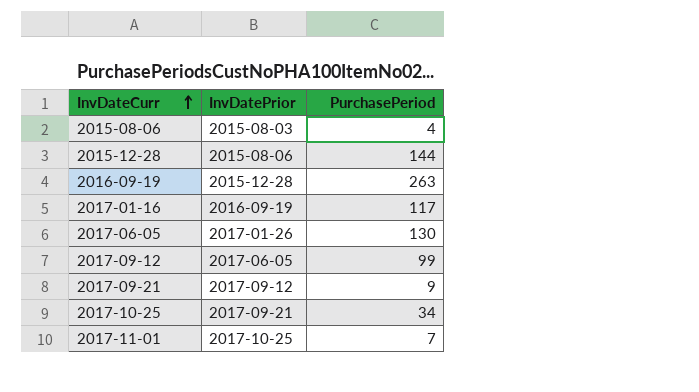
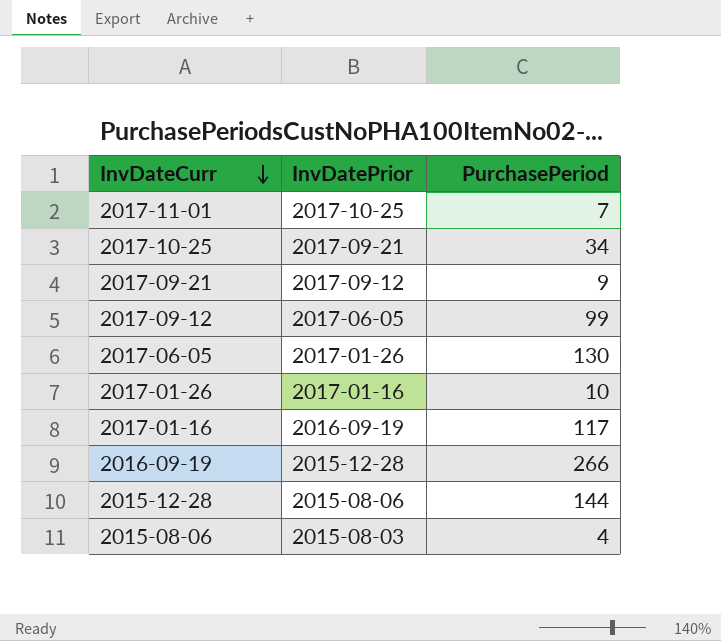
row order: InvDateCurr ascending -> InvDateCurr descending
row 2017-01-26: none -> 2017-01-16 | 10
2016-09-19 | PurchasePeriod: 263 -> 266

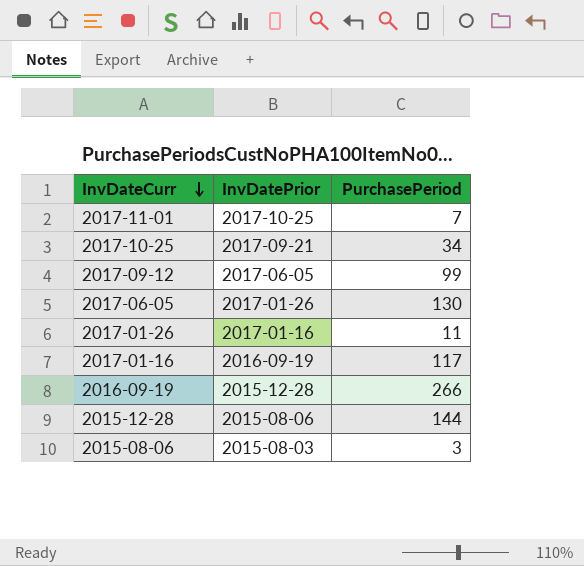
row 2017-09-21: 2017-09-12 | 9 -> none
2017-01-26 | PurchasePeriod: 10 -> 11
2015-08-06 | PurchasePeriod: 4 -> 3

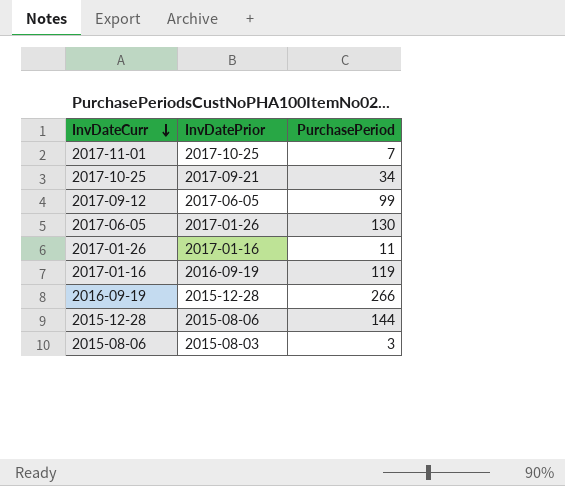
2017-01-16 | PurchasePeriod: 117 -> 119

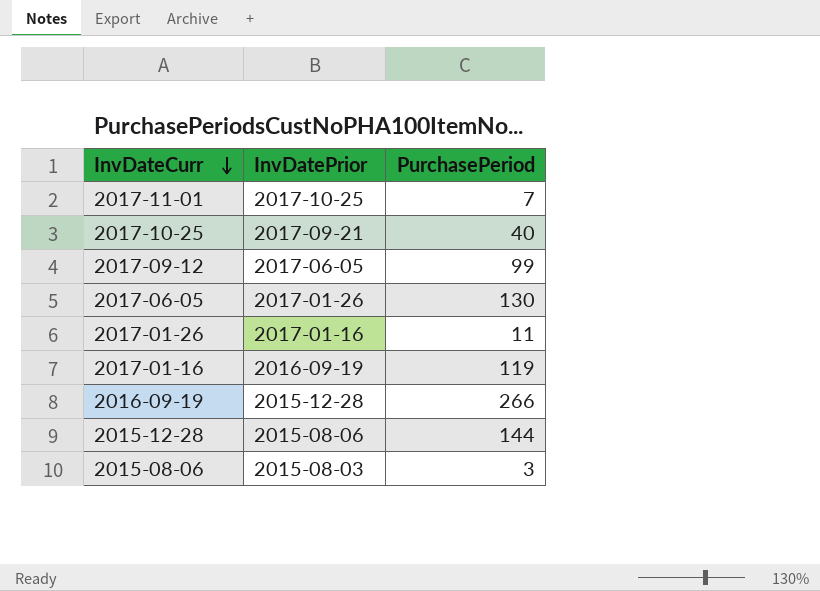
2017-10-25 | PurchasePeriod: 34 -> 40

